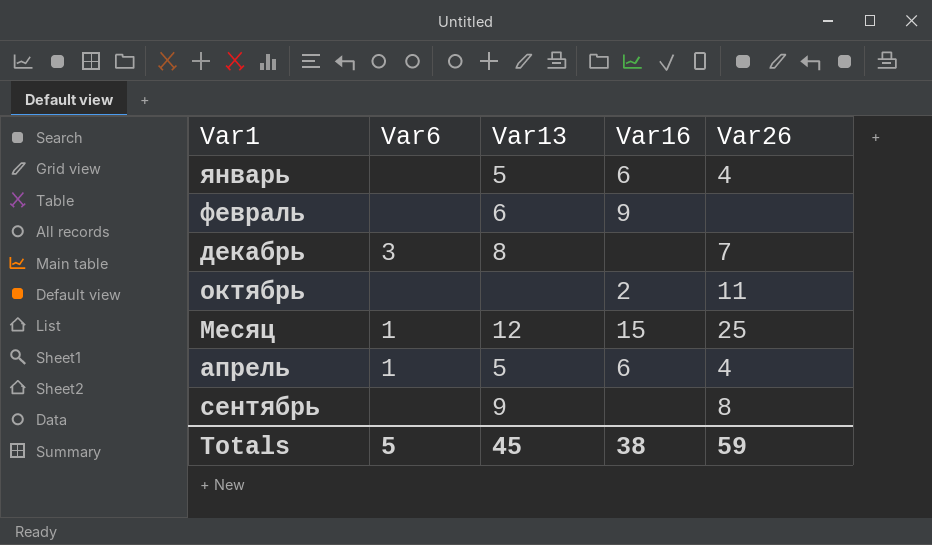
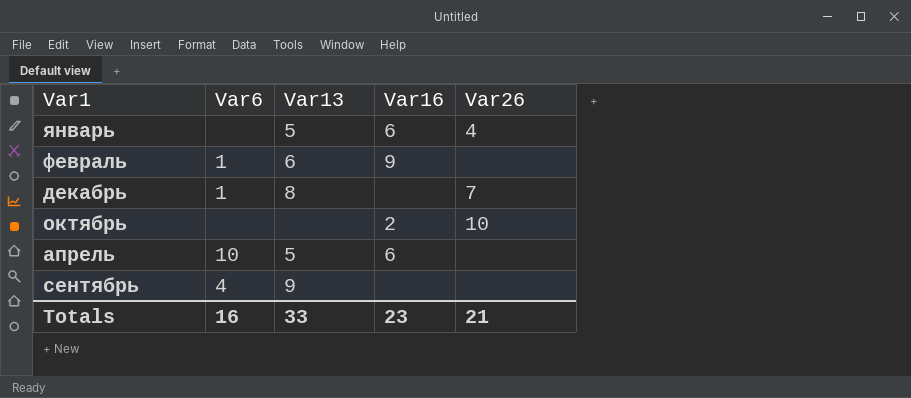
row Месяц: 1 | 12 | 15 | 25 -> none
февраль | Var6: none -> 1
декабрь | Var6: 3 -> 1
октябрь | Var26: 11 -> 10
апрель | Var6: 1 -> 10
апрель | Var26: 4 -> none
сентябрь | Var6: none -> 4
сентябрь | Var26: 8 -> none
Totals | Var6: 5 -> 16
Totals | Var13: 45 -> 33
Totals | Var16: 38 -> 23
Totals | Var26: 59 -> 21

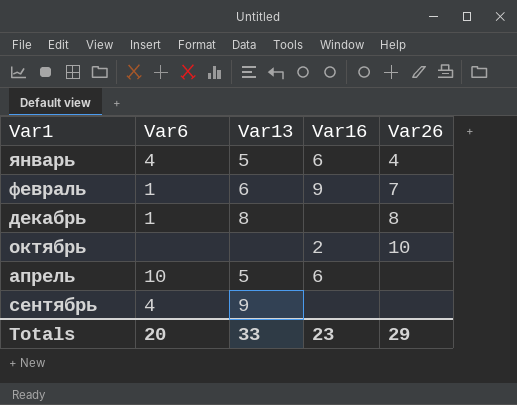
январь | Var6: none -> 4
февраль | Var26: none -> 7
декабрь | Var26: 7 -> 8
Totals | Var6: 16 -> 20
Totals | Var26: 21 -> 29

